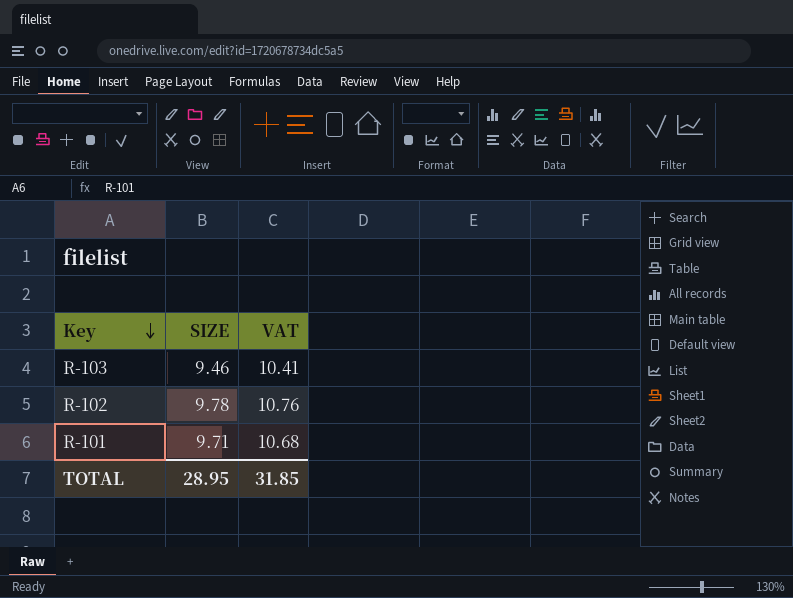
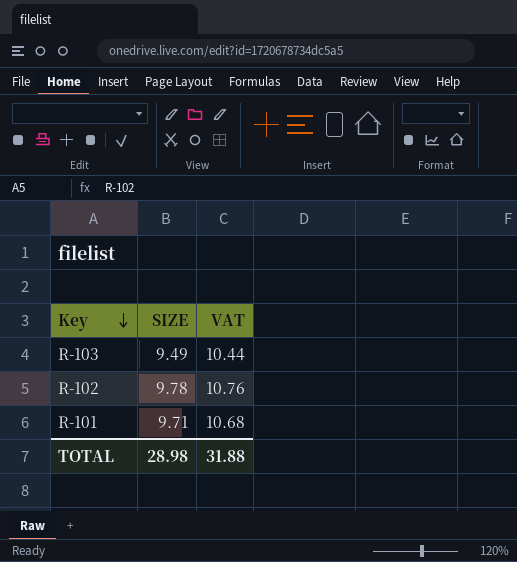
R-103 | SIZE: 9.46 -> 9.49
R-103 | VAT: 10.41 -> 10.44
TOTAL | SIZE: 28.95 -> 28.98
TOTAL | VAT: 31.85 -> 31.88

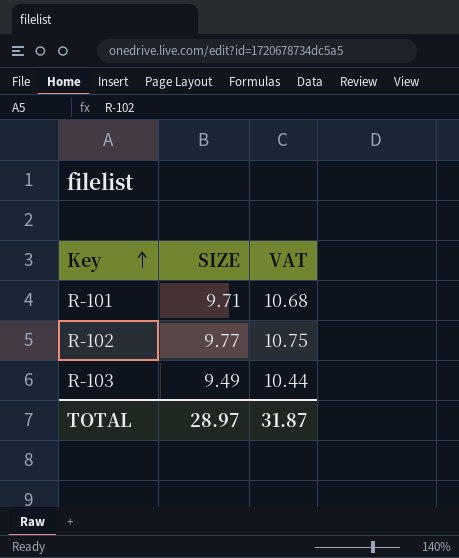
row order: Key descending -> Key ascending
R-102 | SIZE: 9.78 -> 9.77
R-102 | VAT: 10.76 -> 10.75
TOTAL | SIZE: 28.98 -> 28.97
TOTAL | VAT: 31.88 -> 31.87

